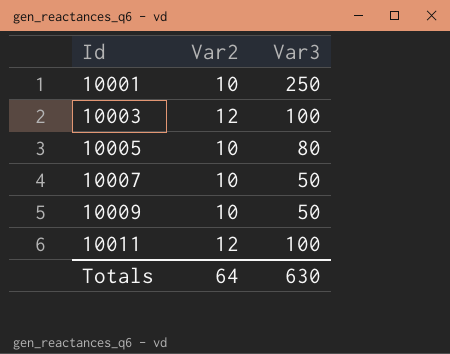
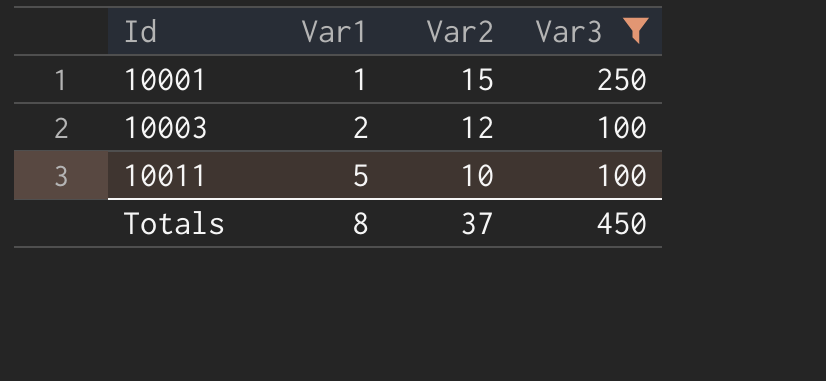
filter: none -> Var3 >= 100
column Var1 | position: none -> 2
10001 | Var2: 10 -> 15
10011 | Var2: 12 -> 10
Totals | Var2: 64 -> 37
Totals | Var3: 630 -> 450

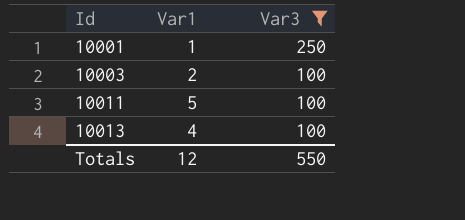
column Var2 | position: 3 -> none
row 10013: none -> 4 | 100
Totals | Var1: 8 -> 12
Totals | Var3: 450 -> 550

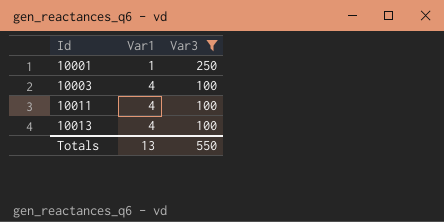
10003 | Var1: 2 -> 4
10011 | Var1: 5 -> 4
Totals | Var1: 12 -> 13

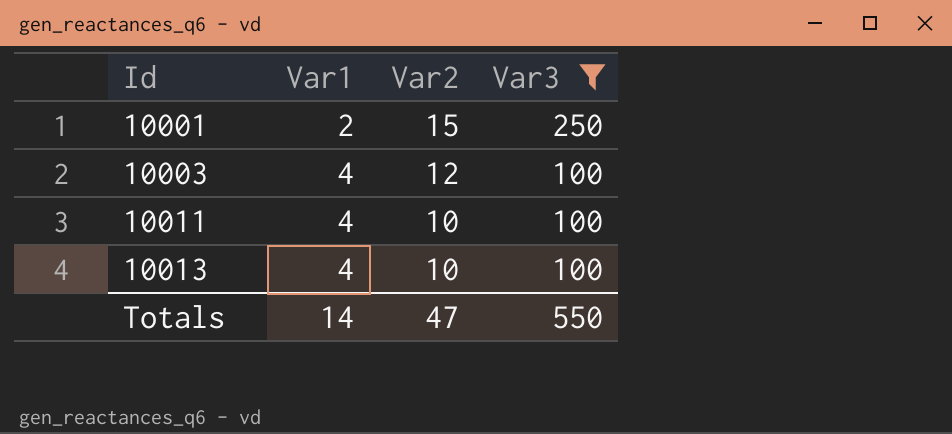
column Var2 | position: none -> 3
10001 | Var1: 1 -> 2
Totals | Var1: 13 -> 14

